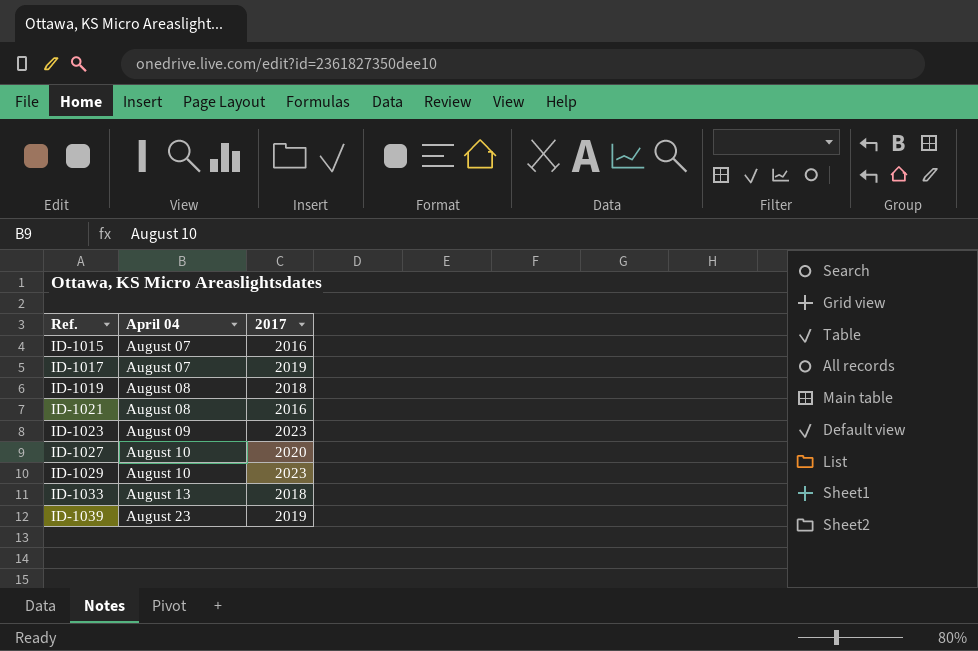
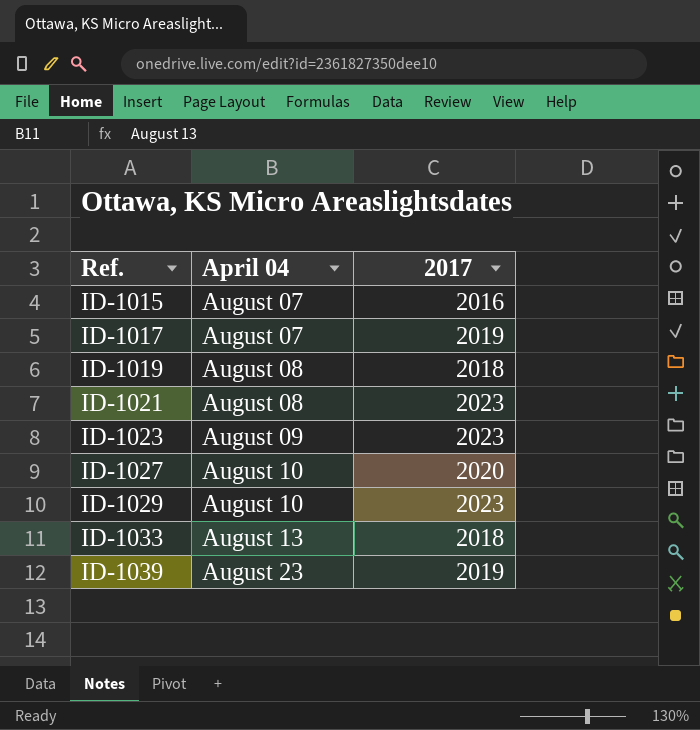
ID-1021 | 2017: 2016 -> 2023

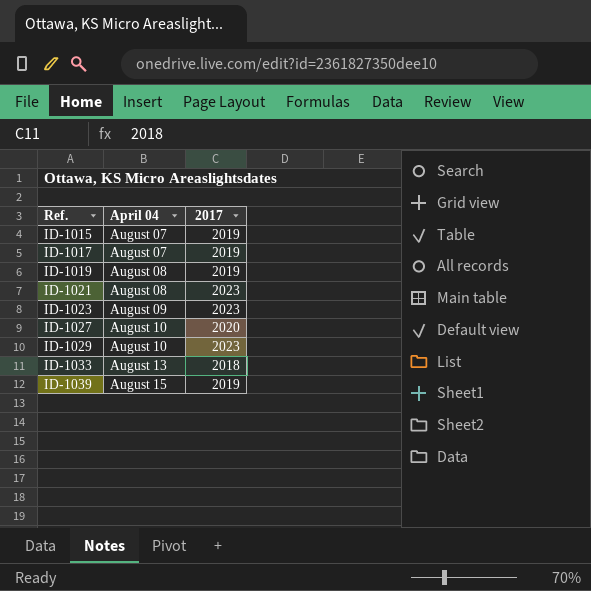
ID-1015 | 2017: 2016 -> 2019
ID-1019 | 2017: 2018 -> 2019
ID-1039 | April 04: August 23 -> August 15

